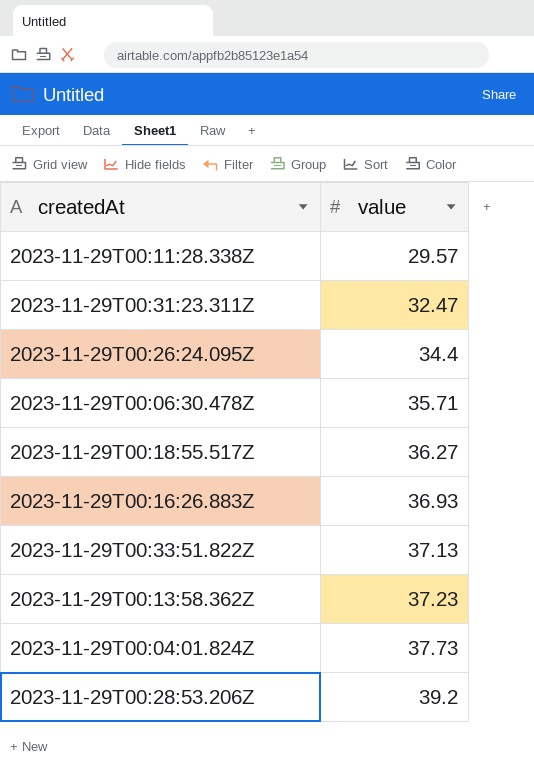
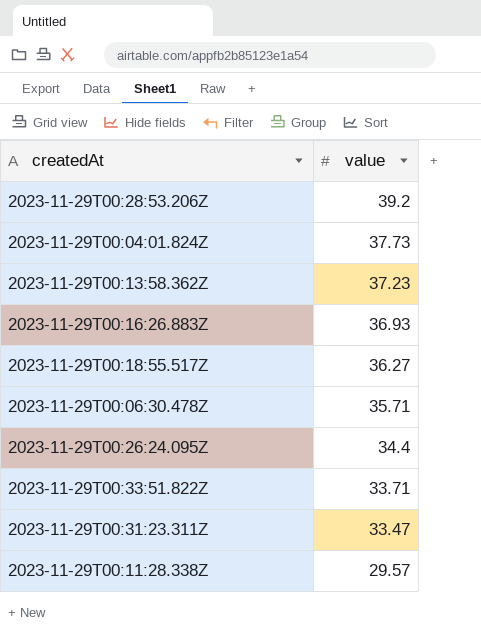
row order: value ascending -> value descending
2023-11-29T00:33:51.822Z | value: 37.13 -> 33.71
2023-11-29T00:31:23.311Z | value: 32.47 -> 33.47

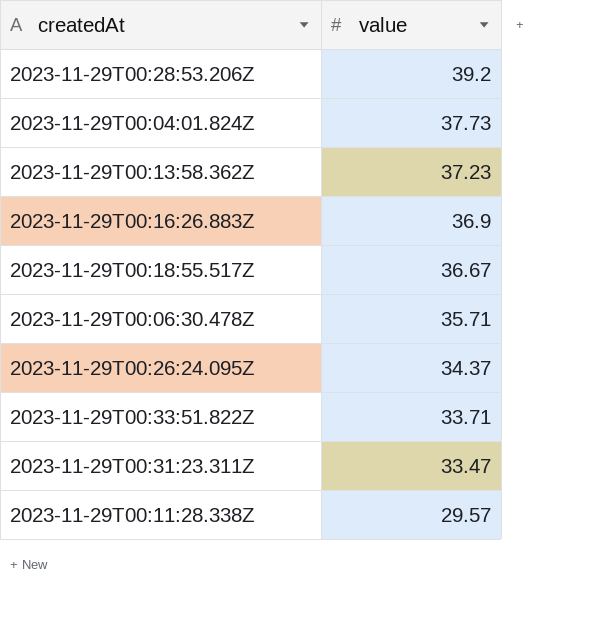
2023-11-29T00:16:26.883Z | value: 36.93 -> 36.9
2023-11-29T00:18:55.517Z | value: 36.27 -> 36.67
2023-11-29T00:26:24.095Z | value: 34.4 -> 34.37

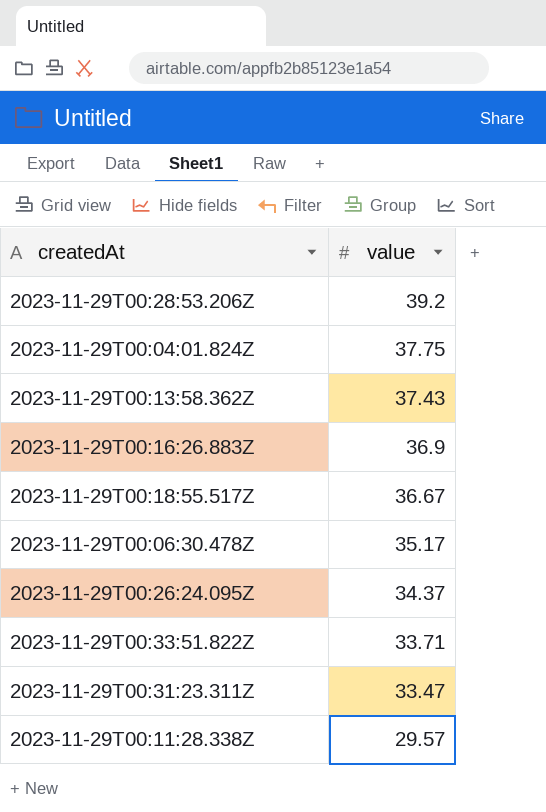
2023-11-29T00:04:01.824Z | value: 37.73 -> 37.75
2023-11-29T00:13:58.362Z | value: 37.23 -> 37.43
2023-11-29T00:06:30.478Z | value: 35.71 -> 35.17

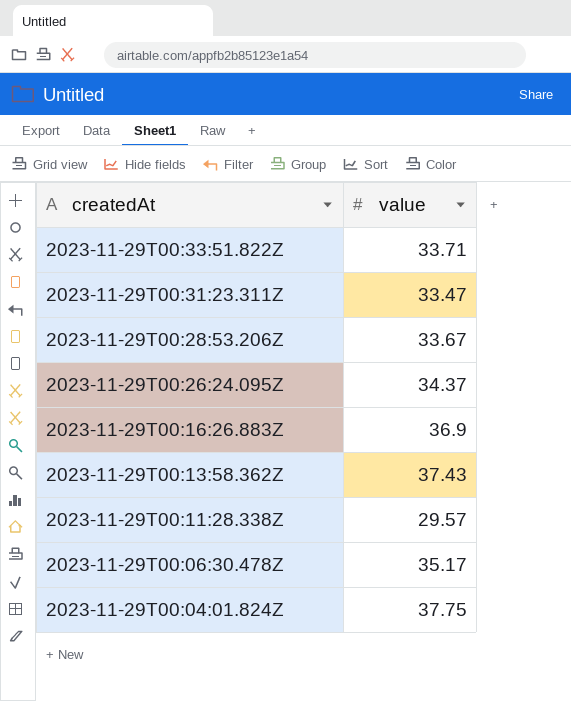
row order: value descending -> createdAt descending
row 2023-11-29T00:18:55.517Z: 36.67 -> none
2023-11-29T00:28:53.206Z | value: 39.2 -> 33.67

